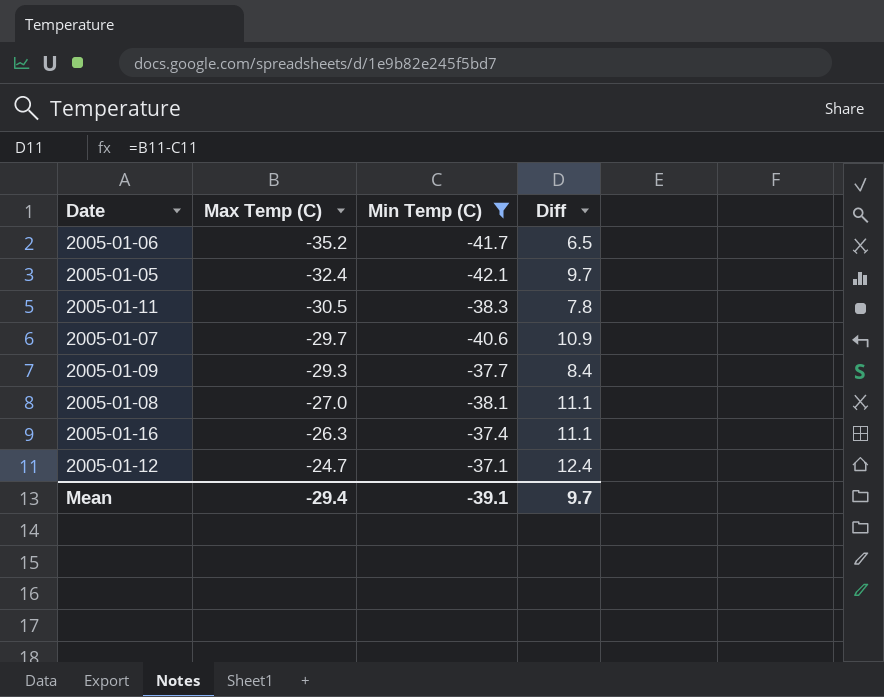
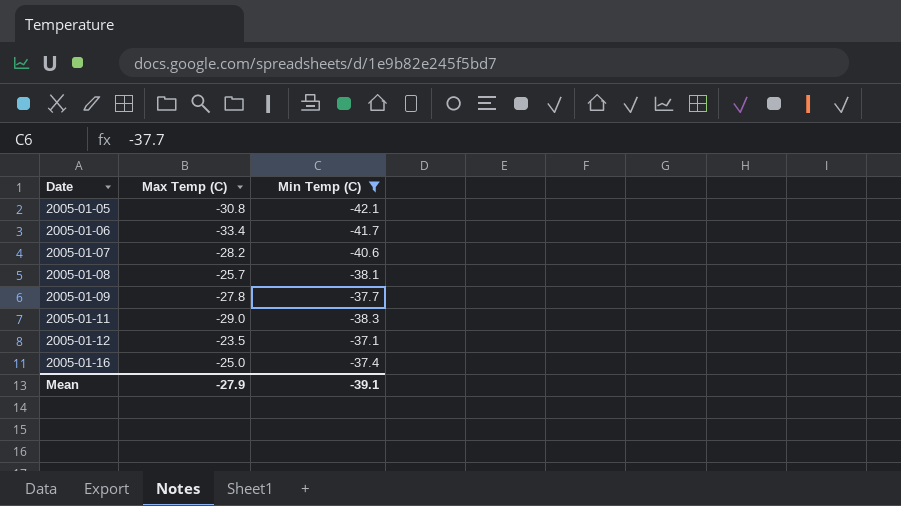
row order: Max Temp (C) ascending -> Date ascending
column Diff | formula: [Max Temp (C)] - [Min Temp (C)] -> none
2005-01-05 | Max Temp (C): -32.4 -> -30.8
2005-01-06 | Max Temp (C): -35.2 -> -33.4
2005-01-07 | Max Temp (C): -29.7 -> -28.2
2005-01-08 | Max Temp (C): -27.0 -> -25.7
2005-01-09 | Max Temp (C): -29.3 -> -27.8
2005-01-11 | Max Temp (C): -30.5 -> -29.0
2005-01-12 | Max Temp (C): -24.7 -> -23.5
2005-01-16 | Max Temp (C): -26.3 -> -25.0
Mean | Max Temp (C): -29.4 -> -27.9

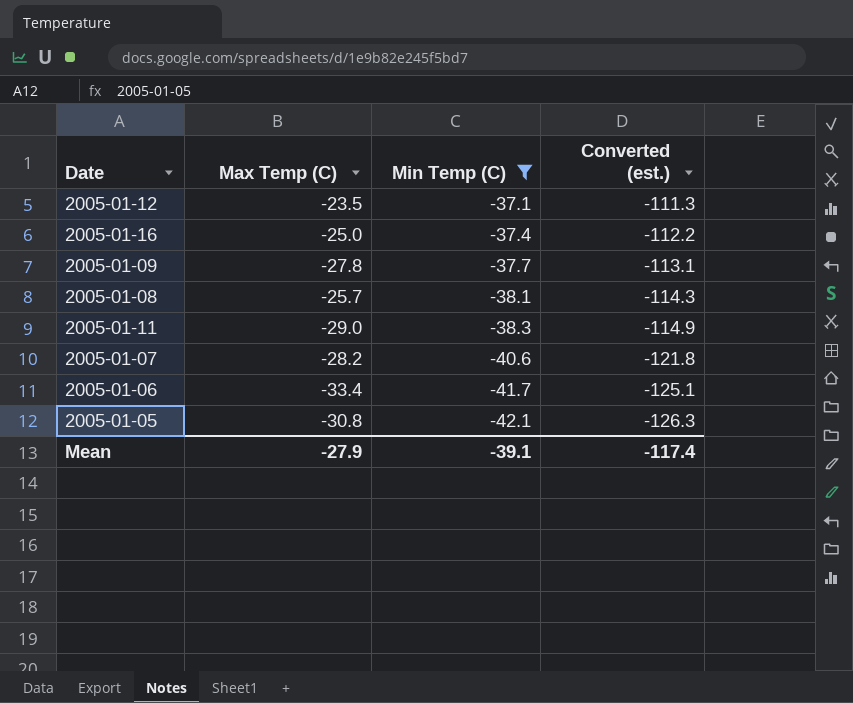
row order: Date ascending -> Min Temp (C) descending
column Converted (est.) | formula: none -> [Min Temp (C)] * 3

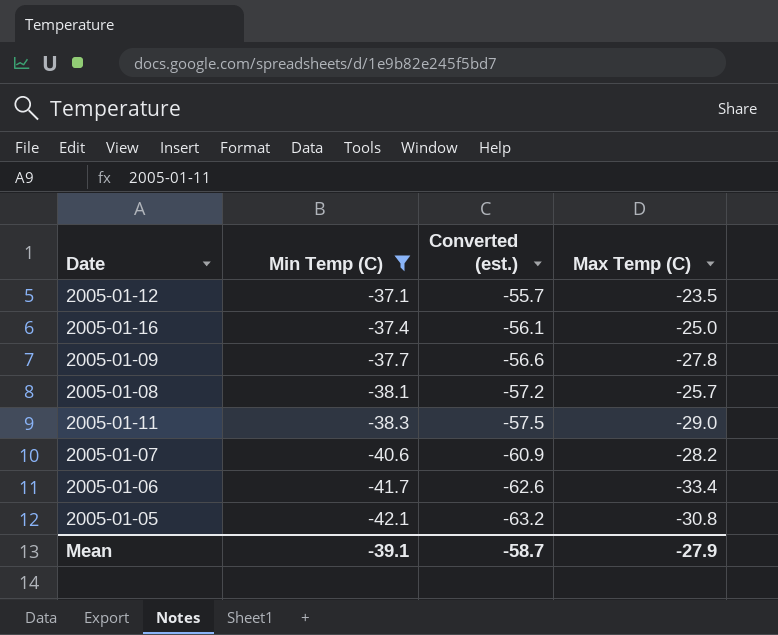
column Converted (est.) | formula: [Min Temp (C)] * 3 -> [Min Temp (C)] * 1.5
column Max Temp (C) | position: 2 -> 4
Mean | Converted (est.): -117.4 -> -58.7

